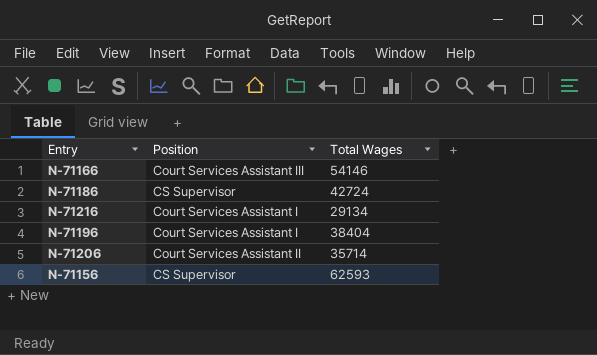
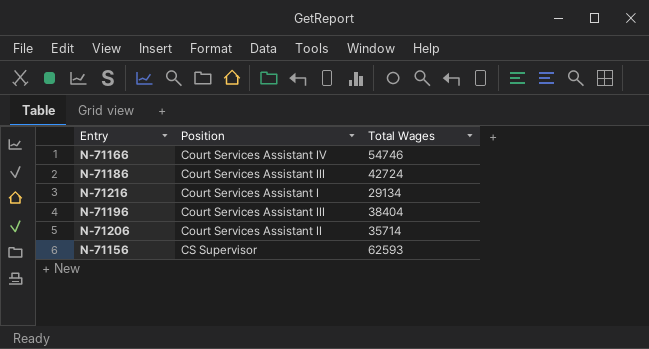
N-71166 | Position: Court Services Assistant III -> Court Services Assistant IV
N-71166 | Total Wages: 54146 -> 54746
N-71186 | Position: CS Supervisor -> Court Services Assistant III
N-71196 | Position: Court Services Assistant I -> Court Services Assistant III

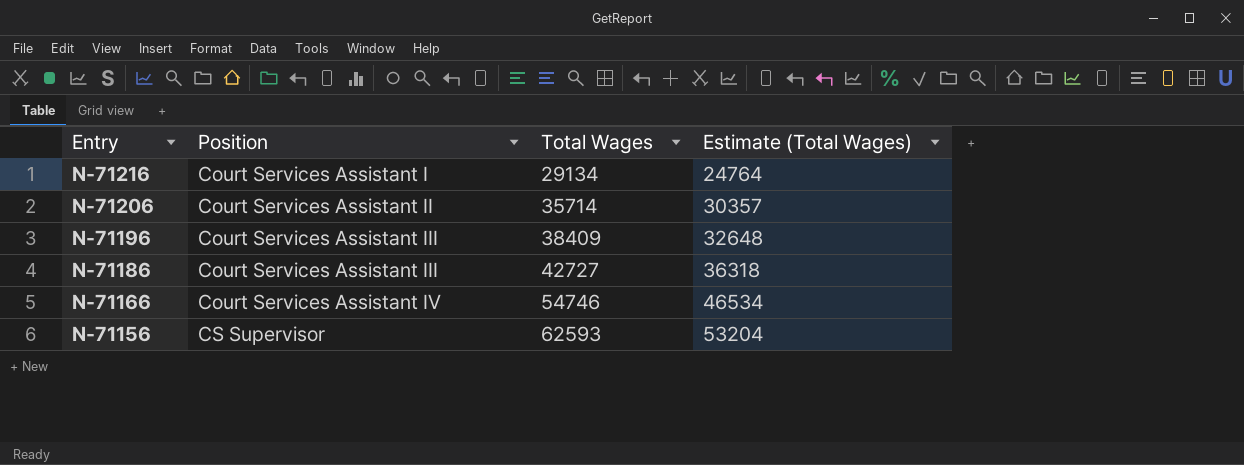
row order: none -> Entry descending
column Estimate (Total Wages) | formula: none -> [Total Wages] * 0.85
N-71196 | Total Wages: 38404 -> 38409
N-71186 | Total Wages: 42724 -> 42727

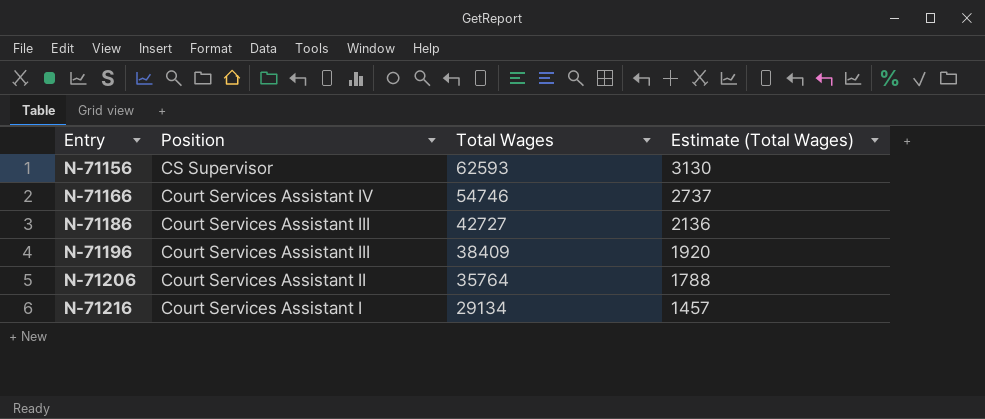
row order: Entry descending -> Entry ascending
column Estimate (Total Wages) | formula: [Total Wages] * 0.85 -> [Total Wages] * 0.05
N-71206 | Total Wages: 35714 -> 35764

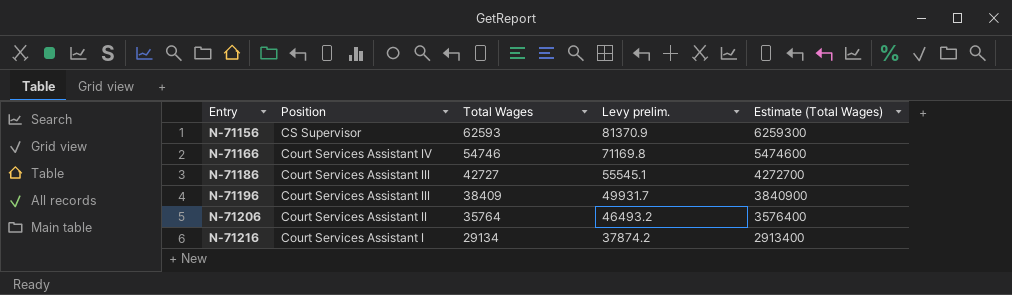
column Levy prelim. | formula: none -> [Total Wages] * 1.3
column Estimate (Total Wages) | formula: [Total Wages] * 0.05 -> [Total Wages] * 100

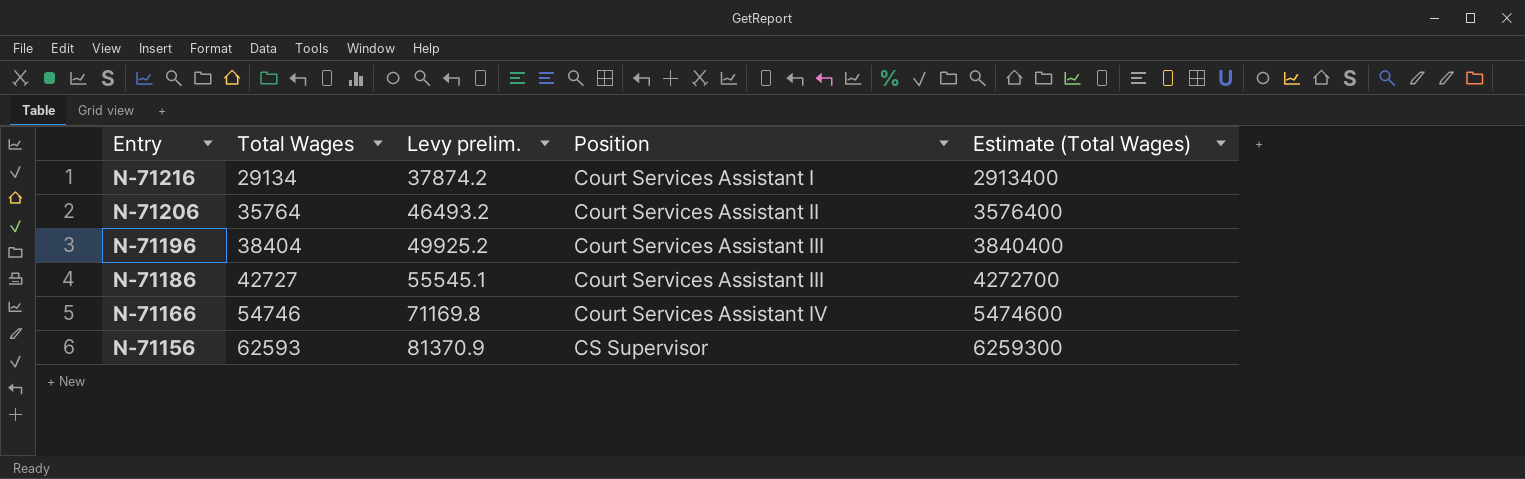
row order: Entry ascending -> Entry descending
column Position | position: 2 -> 4
N-71196 | Total Wages: 38409 -> 38404
N-71196 | Levy prelim.: 49931.7 -> 49925.2
N-71196 | Estimate (Total Wages): 3840900 -> 3840400

